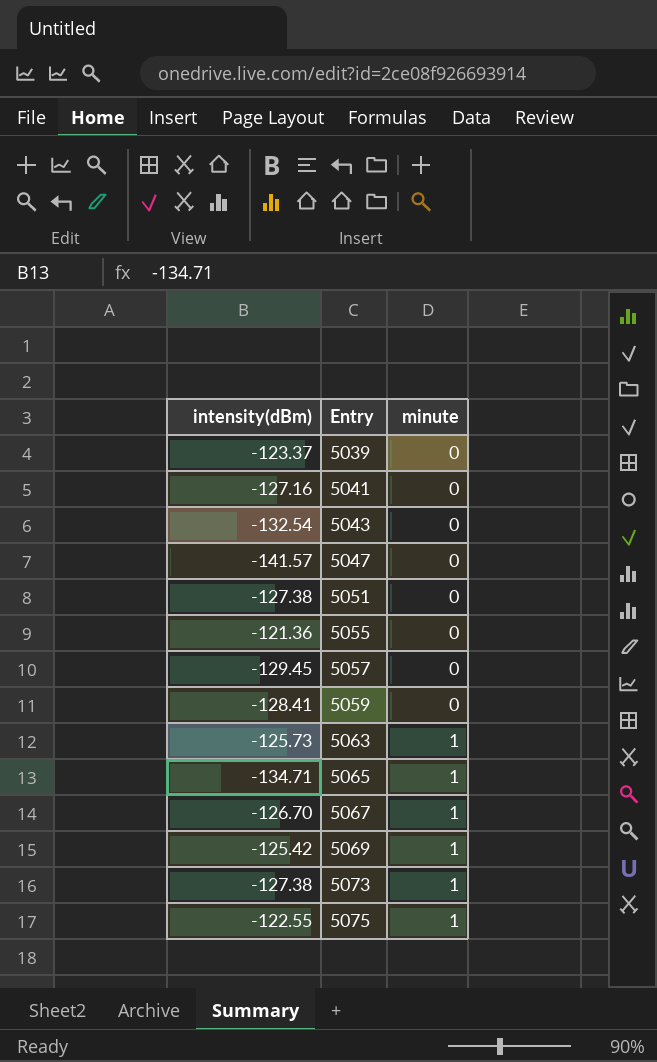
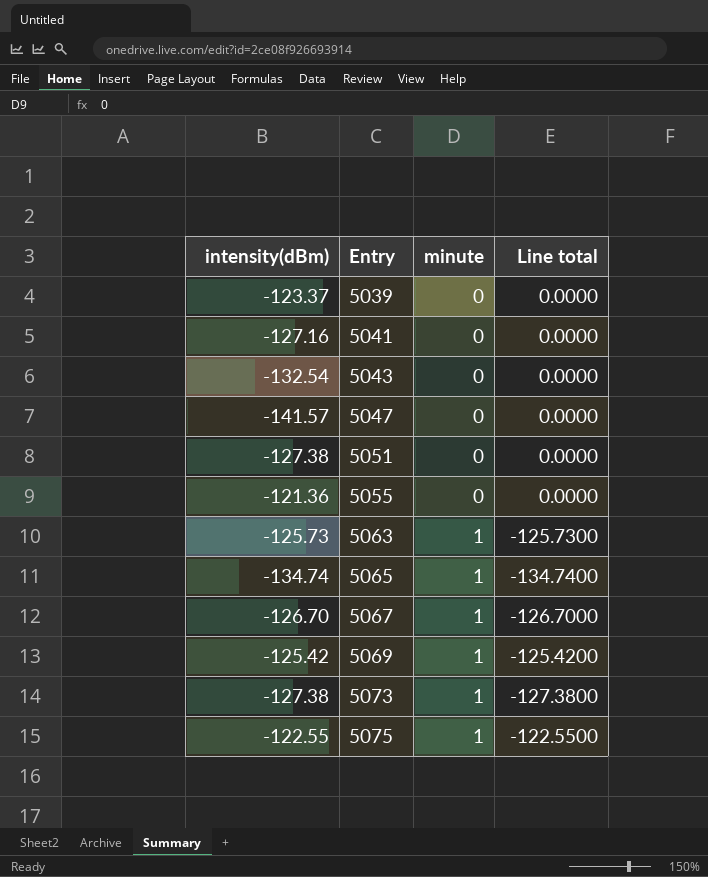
column Line total | formula: none -> [intensity(dBm)] * [minute]
row 5057: -129.45 | 0 -> none
row 5059: -128.41 | 0 -> none
5065 | intensity(dBm): -134.71 -> -134.74

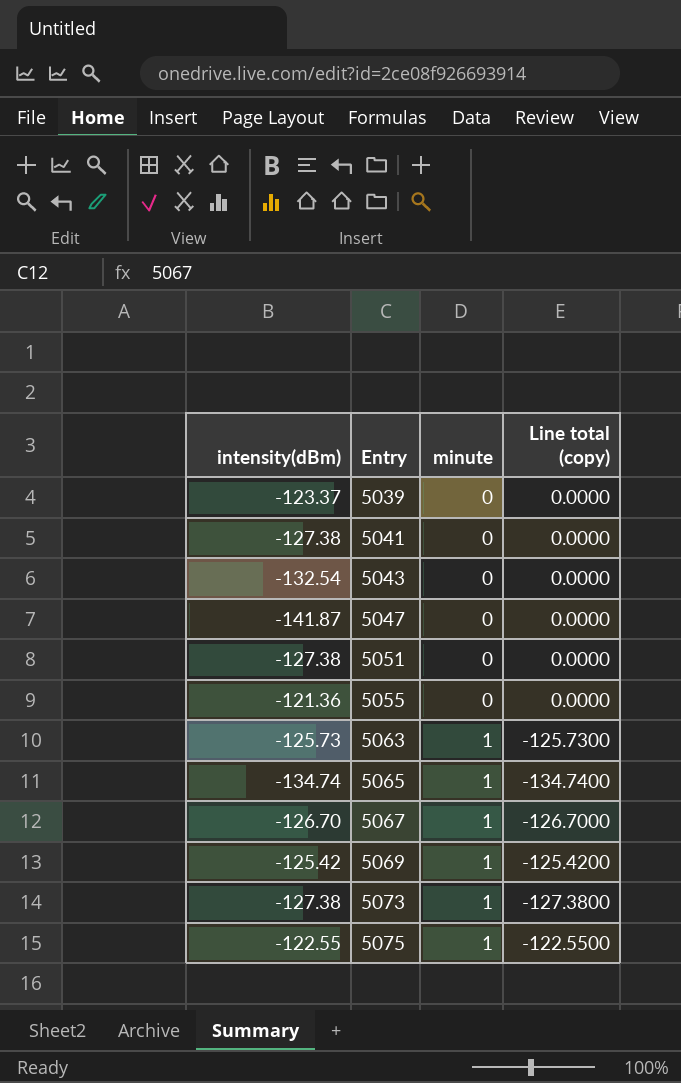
column name: Line total -> Line total (copy)
5041 | intensity(dBm): -127.16 -> -127.38
5047 | intensity(dBm): -141.57 -> -141.87

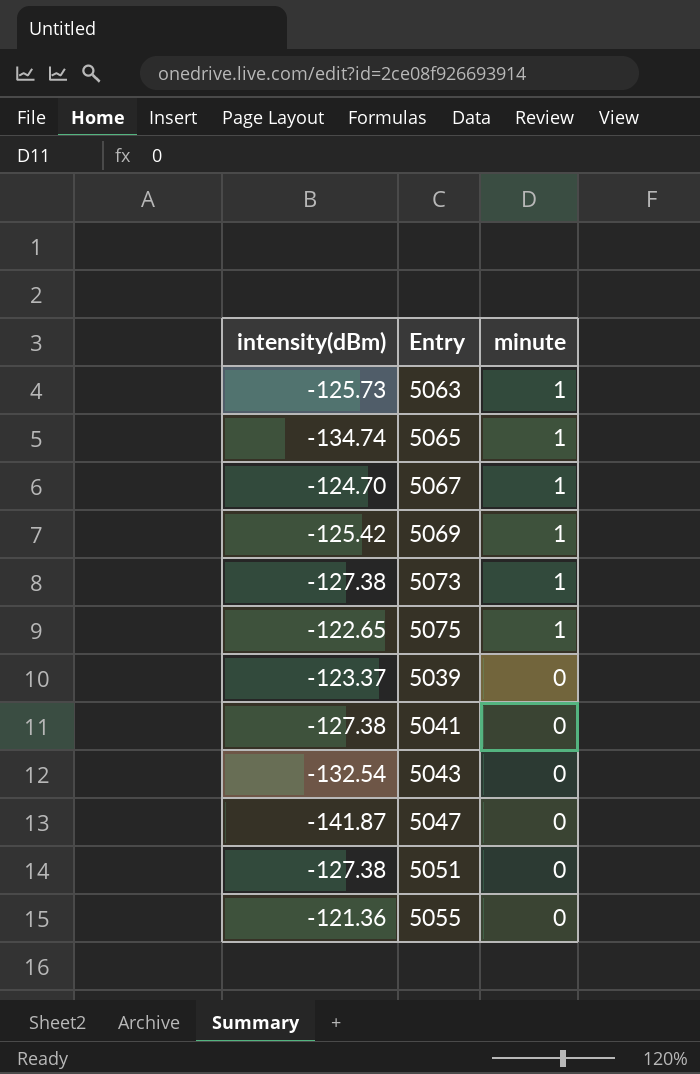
row order: Entry ascending -> minute descending
column Line total (copy) | formula: [intensity(dBm)] * [minute] -> none
5067 | intensity(dBm): -126.70 -> -124.70
5075 | intensity(dBm): -122.55 -> -122.65

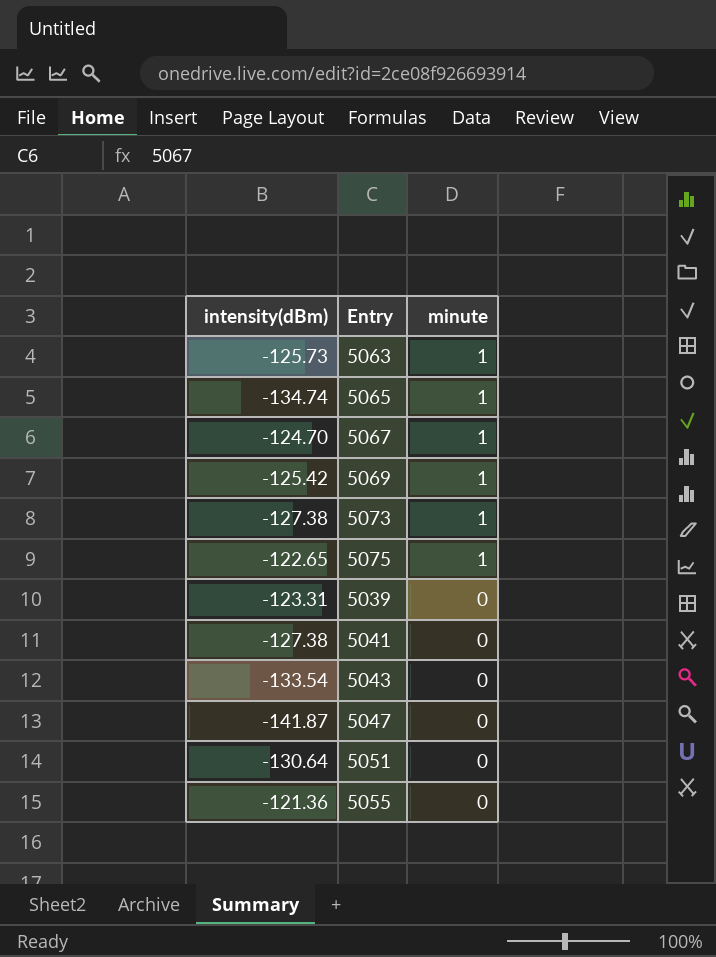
5039 | intensity(dBm): -123.37 -> -123.31
5043 | intensity(dBm): -132.54 -> -133.54
5051 | intensity(dBm): -127.38 -> -130.64

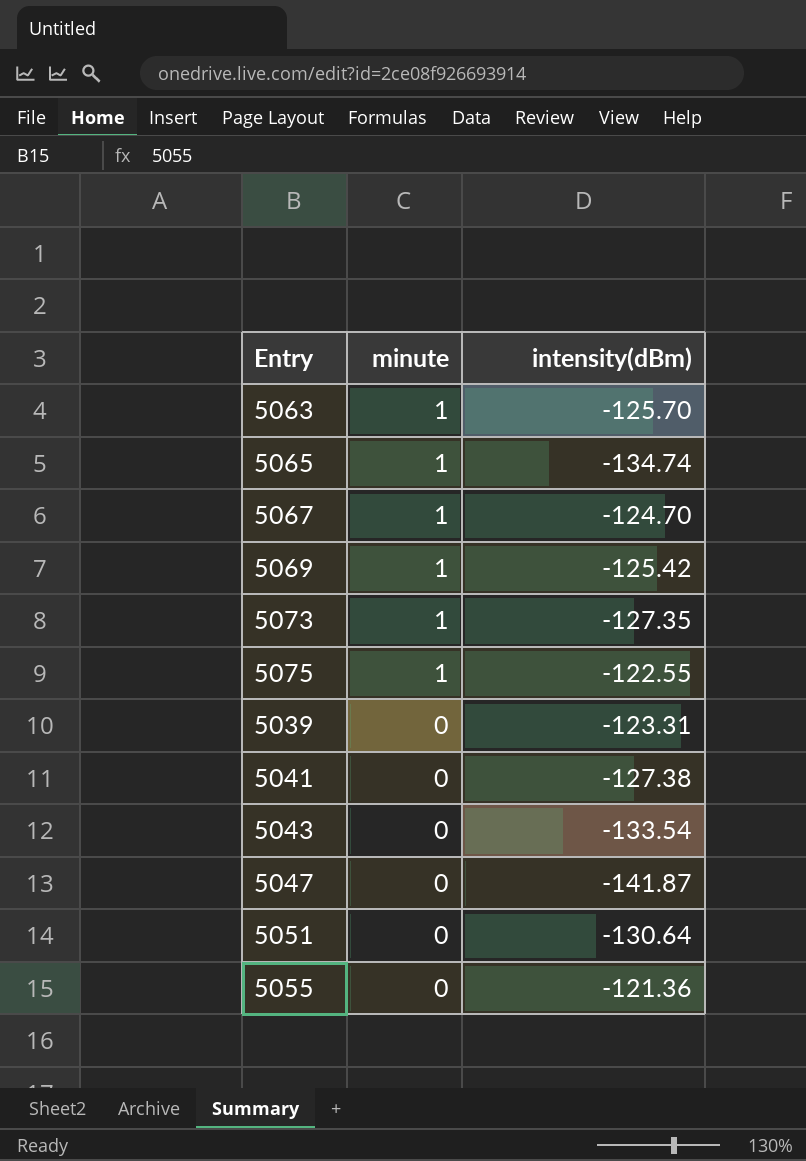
column intensity(dBm) | position: 1 -> 3
5063 | intensity(dBm): -125.73 -> -125.70
5073 | intensity(dBm): -127.38 -> -127.35
5075 | intensity(dBm): -122.65 -> -122.55

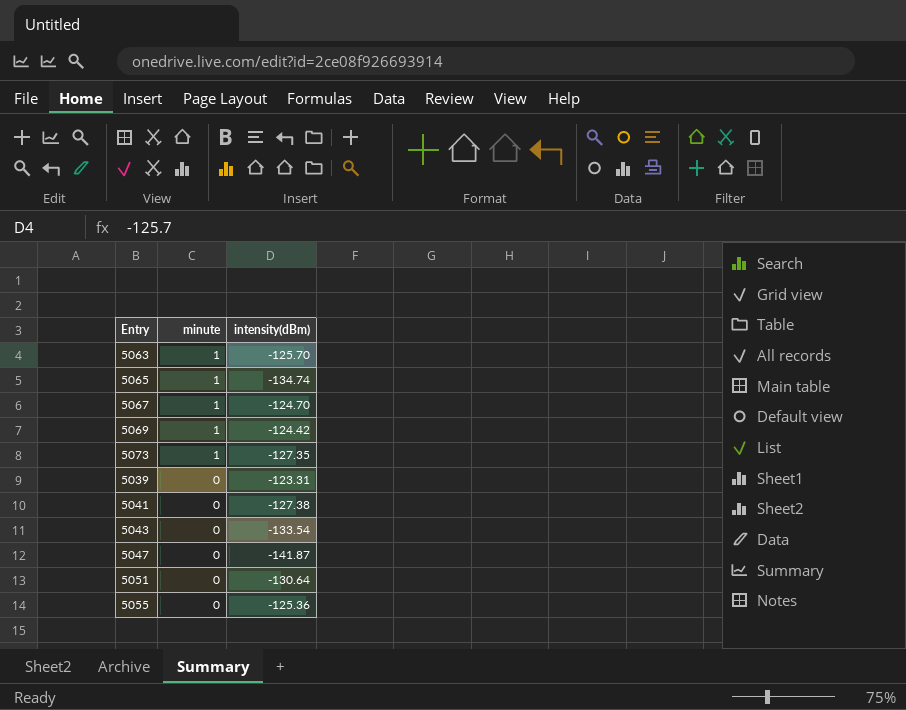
row 5075: 1 | -122.55 -> none
5069 | intensity(dBm): -125.42 -> -124.42
5055 | intensity(dBm): -121.36 -> -125.36

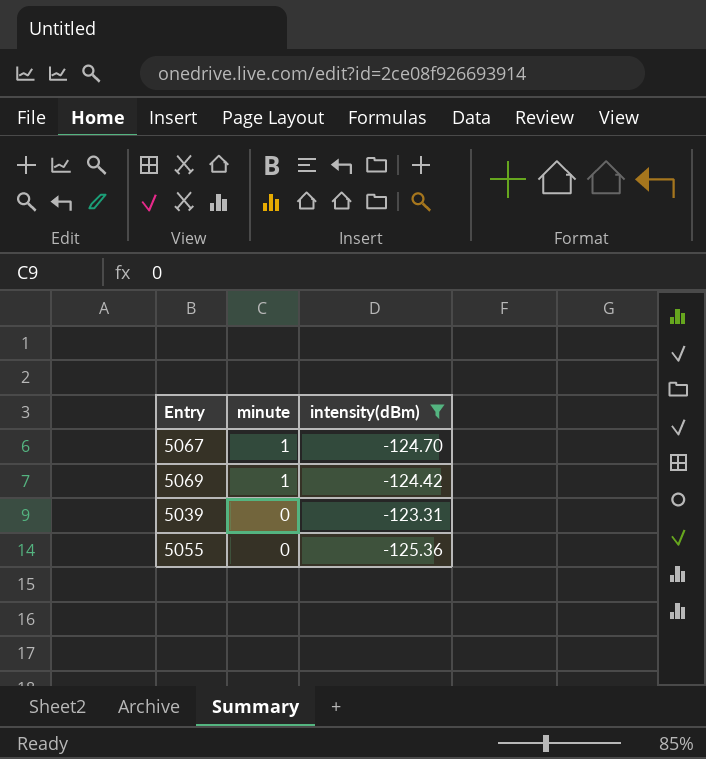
filter: none -> intensity(dBm) >= -125.36

